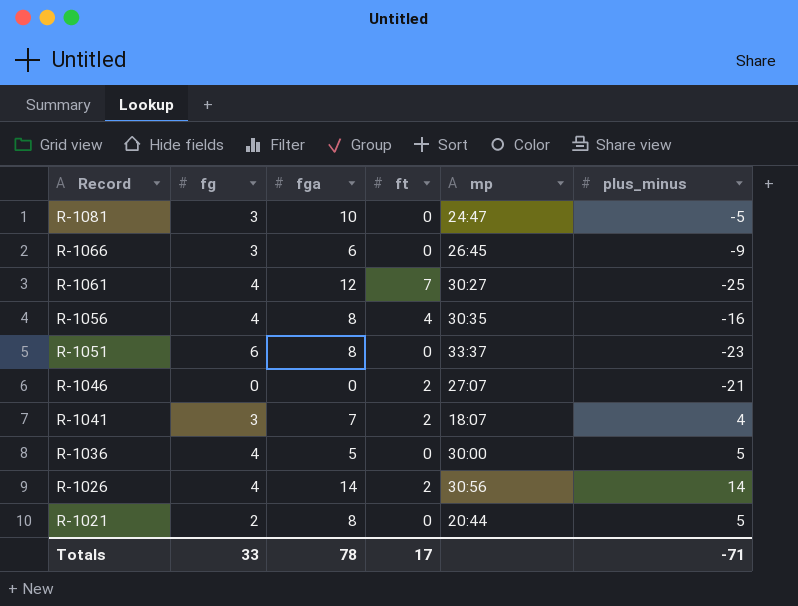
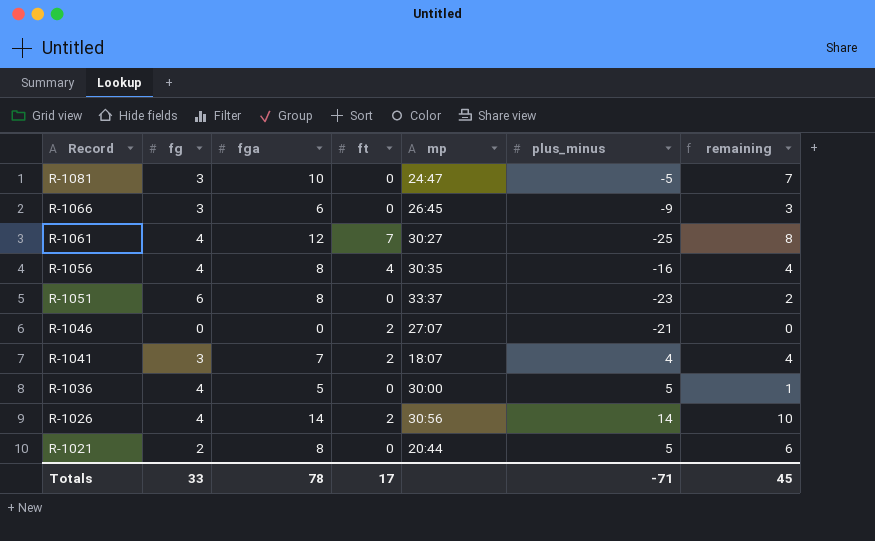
column remaining | formula: none -> [fga] - [fg]

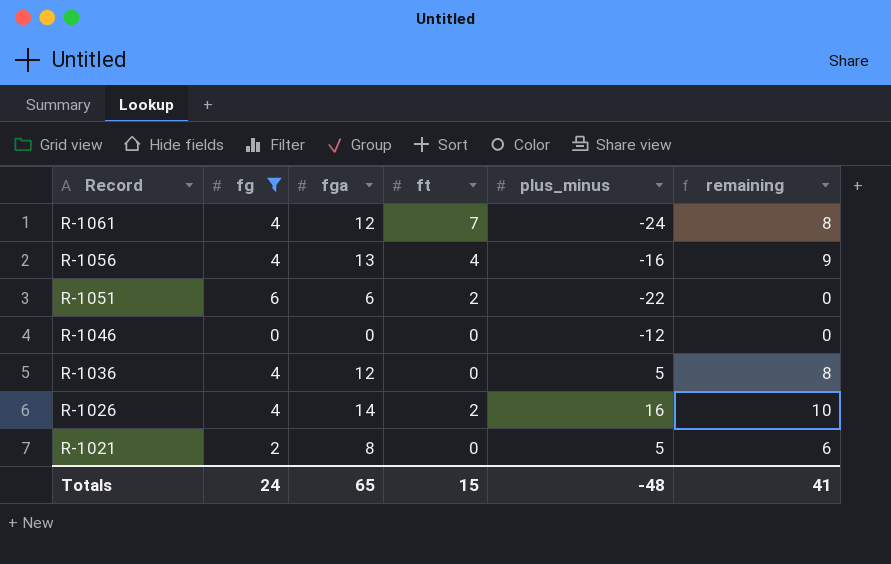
filter: none -> fg != 3
column mp | position: 5 -> none
R-1061 | plus_minus: -25 -> -24
R-1056 | fga: 8 -> 13
R-1056 | remaining: 4 -> 9
R-1051 | fga: 8 -> 6
R-1051 | ft: 0 -> 2
R-1051 | plus_minus: -23 -> -22
R-1051 | remaining: 2 -> 0
R-1046 | ft: 2 -> 0
R-1046 | plus_minus: -21 -> -12
R-1036 | fga: 5 -> 12
R-1036 | remaining: 1 -> 8
R-1026 | plus_minus: 14 -> 16
Totals | fg: 33 -> 24
Totals | fga: 78 -> 65
Totals | ft: 17 -> 15
Totals | plus_minus: -71 -> -48
Totals | remaining: 45 -> 41

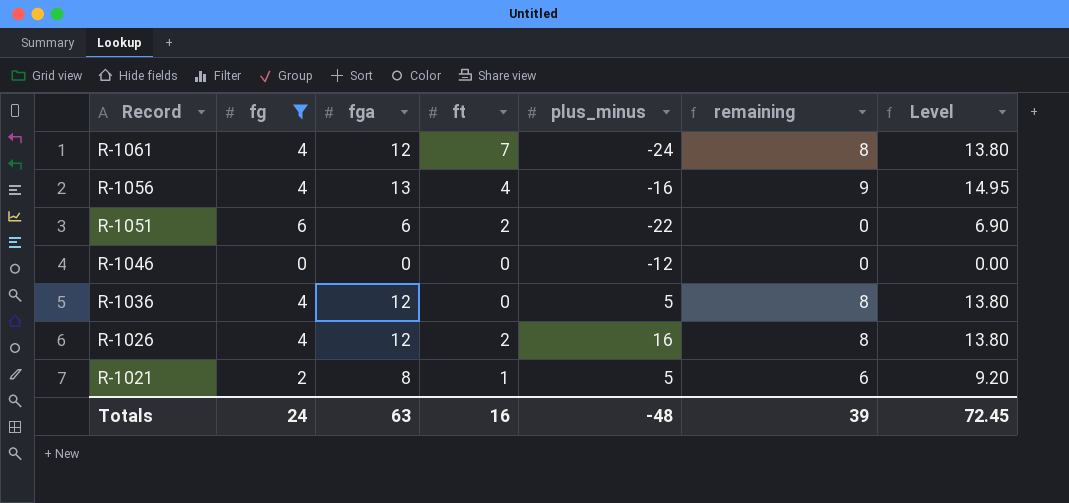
column Level | formula: none -> [fga] * 1.15
R-1026 | fga: 14 -> 12
R-1026 | remaining: 10 -> 8
R-1021 | ft: 0 -> 1
Totals | fga: 65 -> 63
Totals | ft: 15 -> 16
Totals | remaining: 41 -> 39

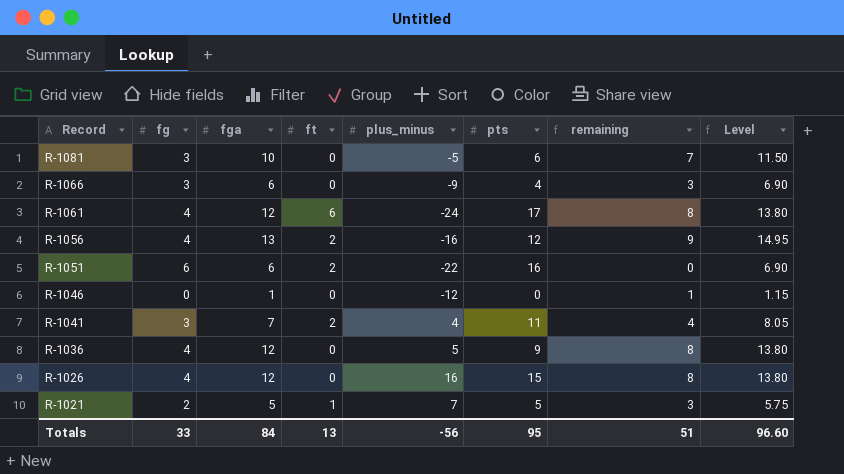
filter: fg != 3 -> none
column pts | position: none -> 6
R-1061 | ft: 7 -> 6
R-1056 | ft: 4 -> 2
R-1046 | fga: 0 -> 1
R-1046 | remaining: 0 -> 1
R-1046 | Level: 0.00 -> 1.15
R-1026 | ft: 2 -> 0
R-1021 | fga: 8 -> 5
R-1021 | plus_minus: 5 -> 7
R-1021 | remaining: 6 -> 3
R-1021 | Level: 9.20 -> 5.75
Totals | fg: 24 -> 33
Totals | fga: 63 -> 84
Totals | ft: 16 -> 13
Totals | plus_minus: -48 -> -56
Totals | remaining: 39 -> 51
Totals | Level: 72.45 -> 96.60

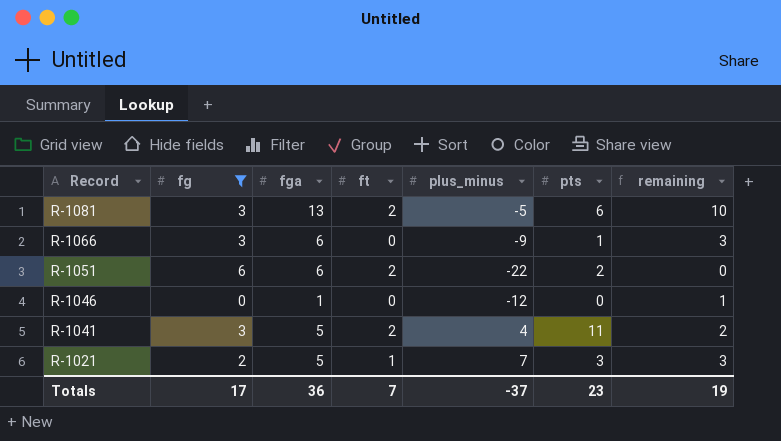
filter: none -> fg != 4
column Level | formula: [fga] * 1.15 -> none
R-1081 | fga: 10 -> 13
R-1081 | ft: 0 -> 2
R-1081 | remaining: 7 -> 10
R-1066 | pts: 4 -> 1
R-1051 | pts: 16 -> 2
R-1041 | fga: 7 -> 5
R-1041 | remaining: 4 -> 2
R-1021 | pts: 5 -> 3
Totals | fg: 33 -> 17
Totals | fga: 84 -> 36
Totals | ft: 13 -> 7
Totals | plus_minus: -56 -> -37
Totals | pts: 95 -> 23
Totals | remaining: 51 -> 19

